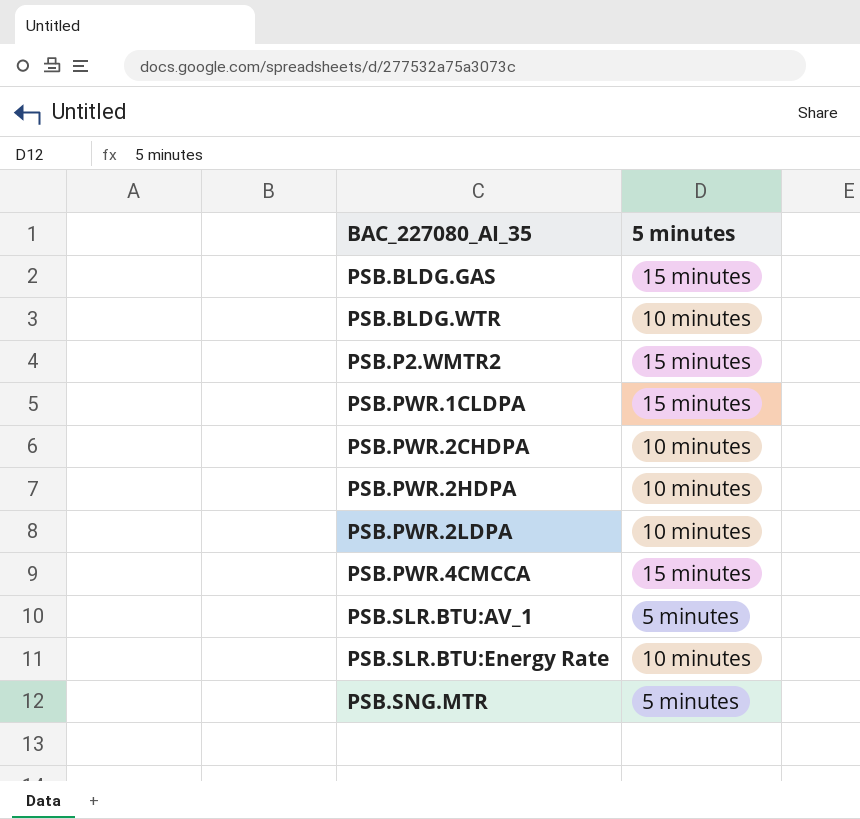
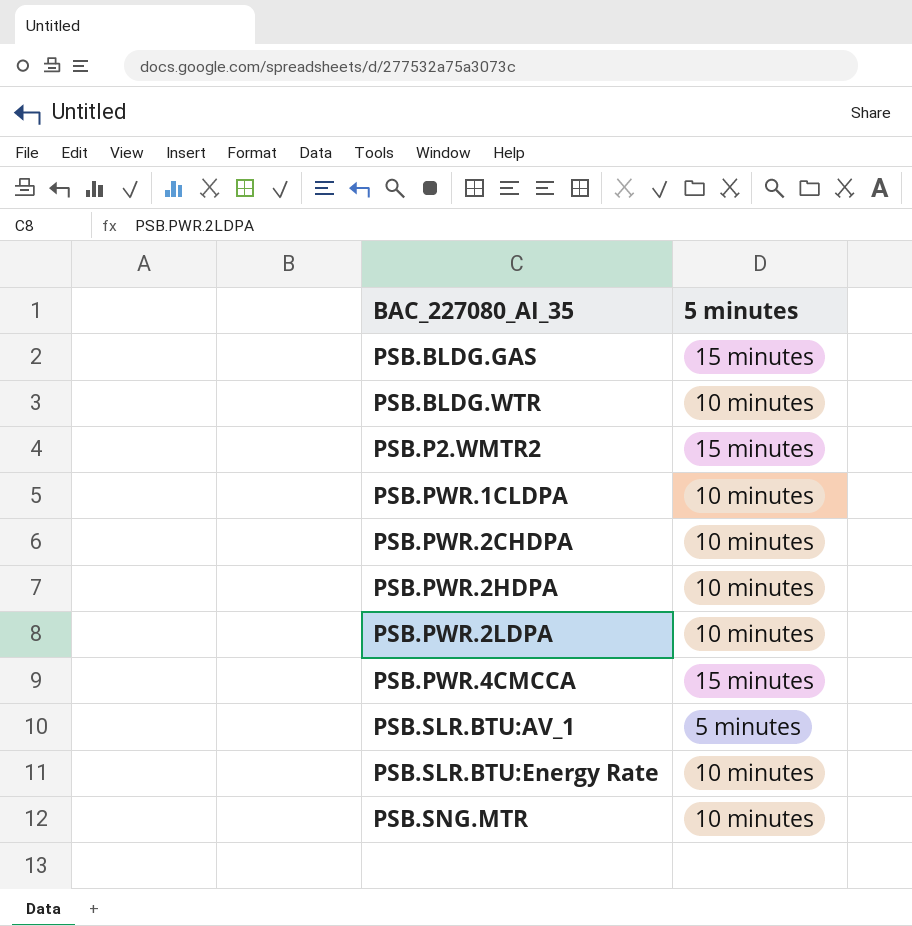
PSB.PWR.1CLDPA | 5 minutes: 15 minutes -> 10 minutes
PSB.SNG.MTR | 5 minutes: 5 minutes -> 10 minutes

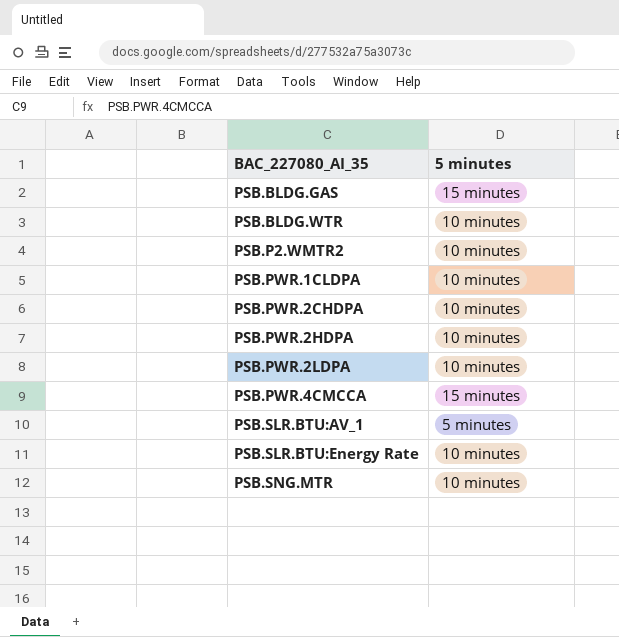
PSB.P2.WMTR2 | 5 minutes: 15 minutes -> 10 minutes

